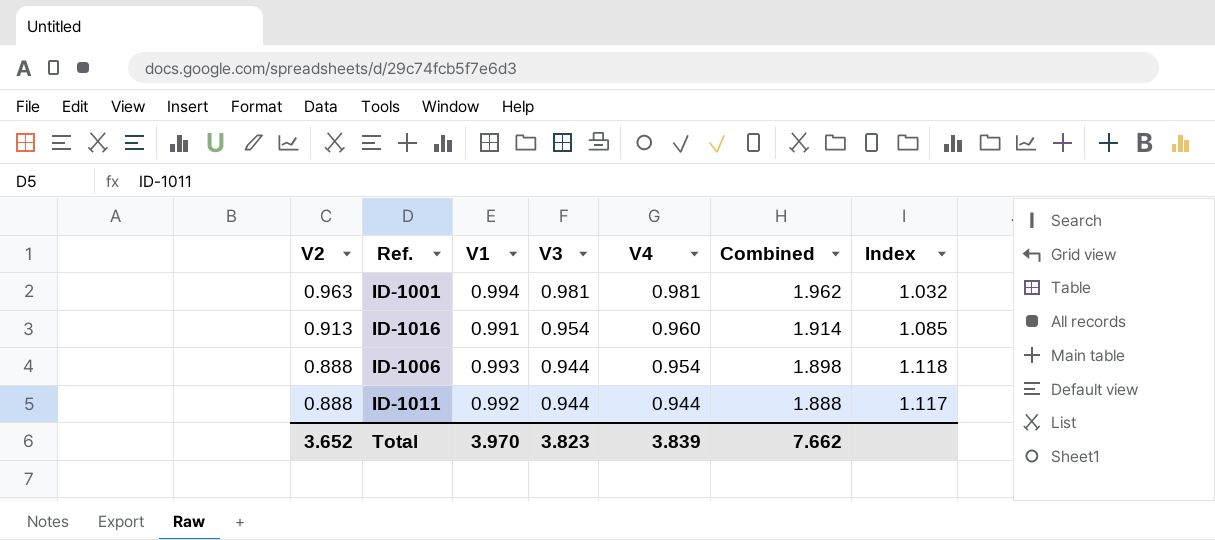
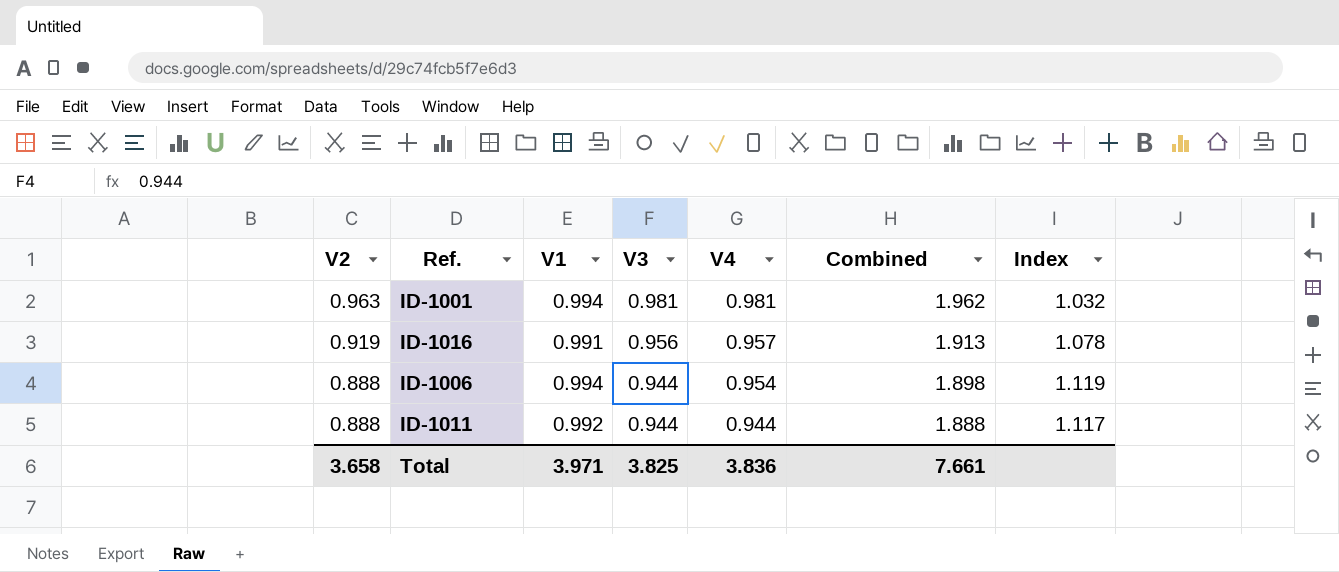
ID-1016 | V2: 0.913 -> 0.919
ID-1016 | V3: 0.954 -> 0.956
ID-1016 | V4: 0.960 -> 0.957
ID-1016 | Combined: 1.914 -> 1.913
ID-1016 | Index: 1.085 -> 1.078
ID-1006 | V1: 0.993 -> 0.994
ID-1006 | Index: 1.118 -> 1.119
Total | V2: 3.652 -> 3.658
Total | V1: 3.970 -> 3.971
Total | V3: 3.823 -> 3.825
Total | V4: 3.839 -> 3.836
Total | Combined: 7.662 -> 7.661

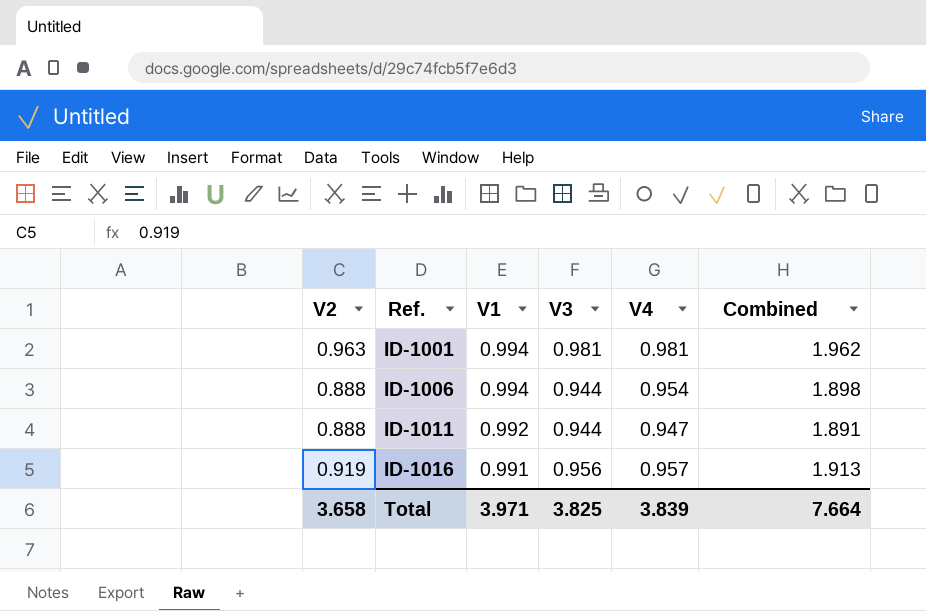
row order: V2 descending -> Ref. ascending
column Index | formula: [V1] / [V2] -> none
ID-1011 | V4: 0.944 -> 0.947
ID-1011 | Combined: 1.888 -> 1.891
Total | V4: 3.836 -> 3.839
Total | Combined: 7.661 -> 7.664

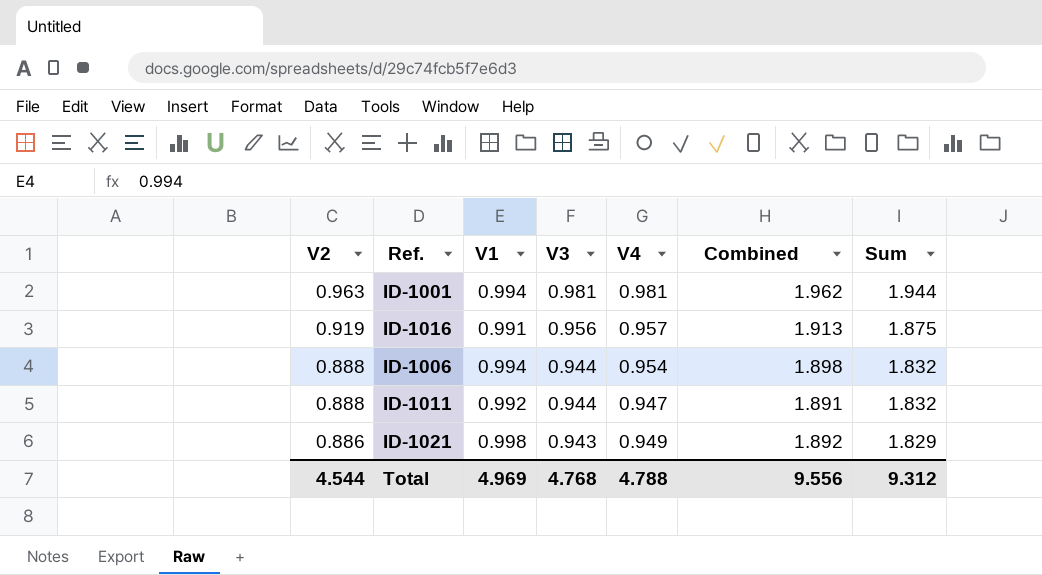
row order: Ref. ascending -> V2 descending
column Sum | formula: none -> [V2] + [V3]
row ID-1021: none -> 0.886 | 0.998 | 0.943 | 0.949 | 1.892 | 1.829
Total | V2: 3.658 -> 4.544
Total | V1: 3.971 -> 4.969
Total | V3: 3.825 -> 4.768
Total | V4: 3.839 -> 4.788
Total | Combined: 7.664 -> 9.556

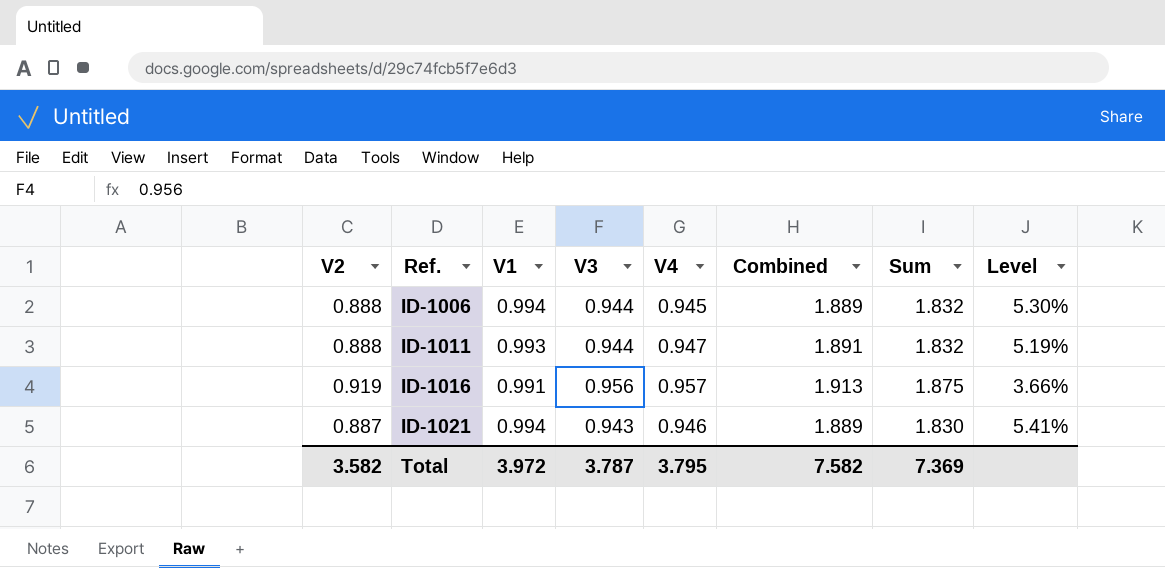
row order: V2 descending -> Ref. ascending
column Level | formula: none -> ([V1] - [V3]) / [V3]
row ID-1001: 0.963 | 0.994 | 0.981 | 0.981 | 1.962 | 1.944 -> none
ID-1006 | V4: 0.954 -> 0.945
ID-1006 | Combined: 1.898 -> 1.889
ID-1011 | V1: 0.992 -> 0.993
ID-1021 | V2: 0.886 -> 0.887
ID-1021 | V1: 0.998 -> 0.994
ID-1021 | V4: 0.949 -> 0.946
ID-1021 | Combined: 1.892 -> 1.889
ID-1021 | Sum: 1.829 -> 1.830
Total | V2: 4.544 -> 3.582
Total | V1: 4.969 -> 3.972
Total | V3: 4.768 -> 3.787
Total | V4: 4.788 -> 3.795
Total | Combined: 9.556 -> 7.582
Total | Sum: 9.312 -> 7.369

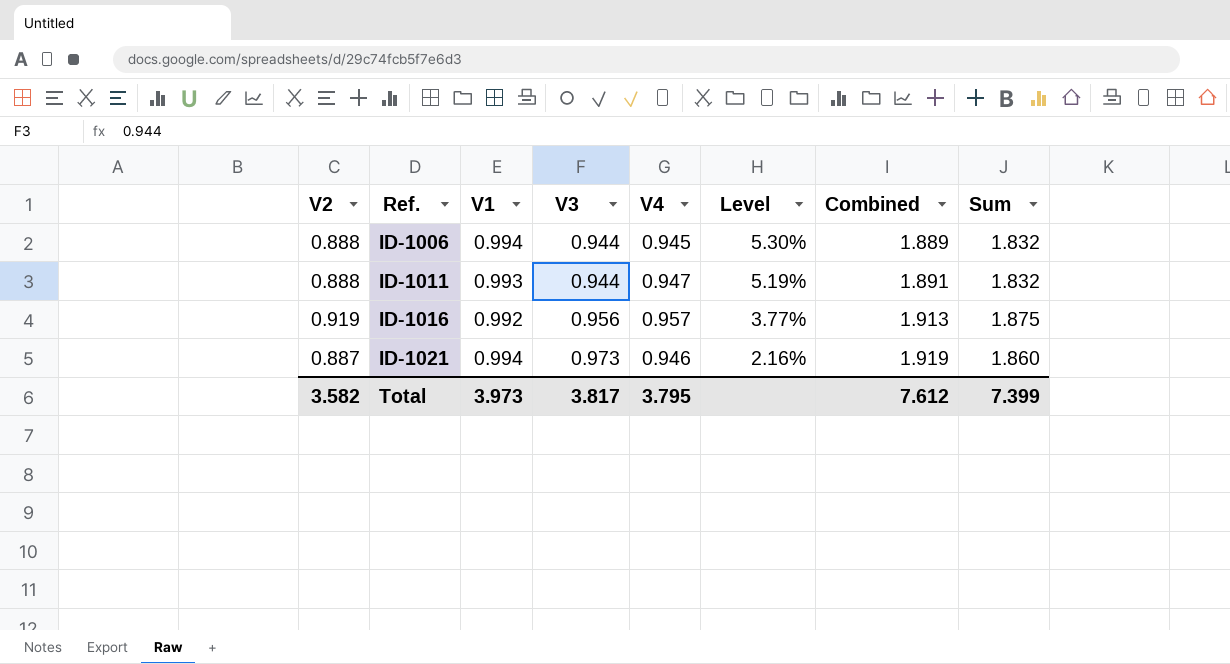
column Level | position: 8 -> 6
ID-1016 | V1: 0.991 -> 0.992
ID-1016 | Level: 3.66% -> 3.77%
ID-1021 | V3: 0.943 -> 0.973
ID-1021 | Level: 5.41% -> 2.16%
ID-1021 | Combined: 1.889 -> 1.919
ID-1021 | Sum: 1.830 -> 1.860
Total | V1: 3.972 -> 3.973
Total | V3: 3.787 -> 3.817
Total | Combined: 7.582 -> 7.612
Total | Sum: 7.369 -> 7.399

